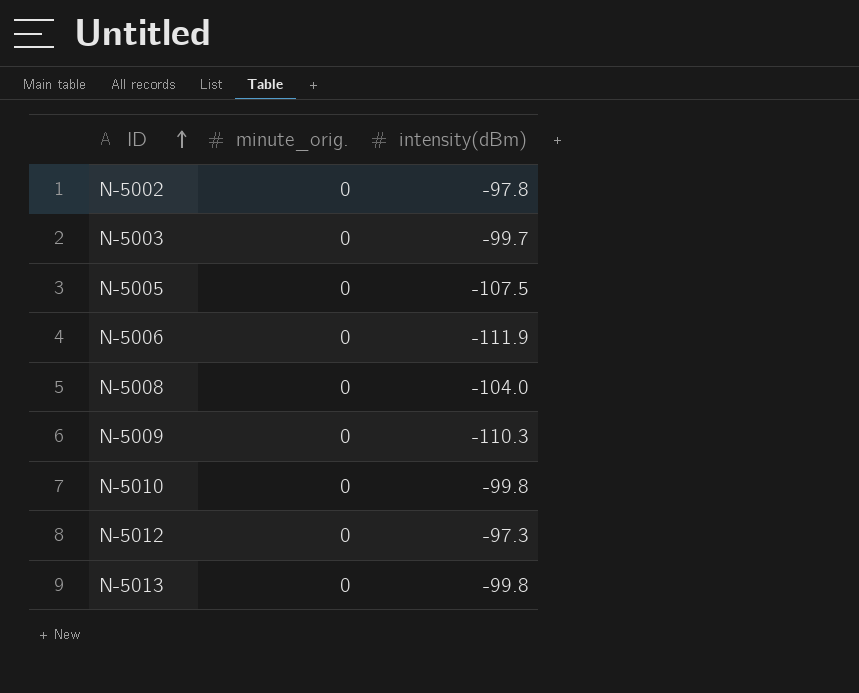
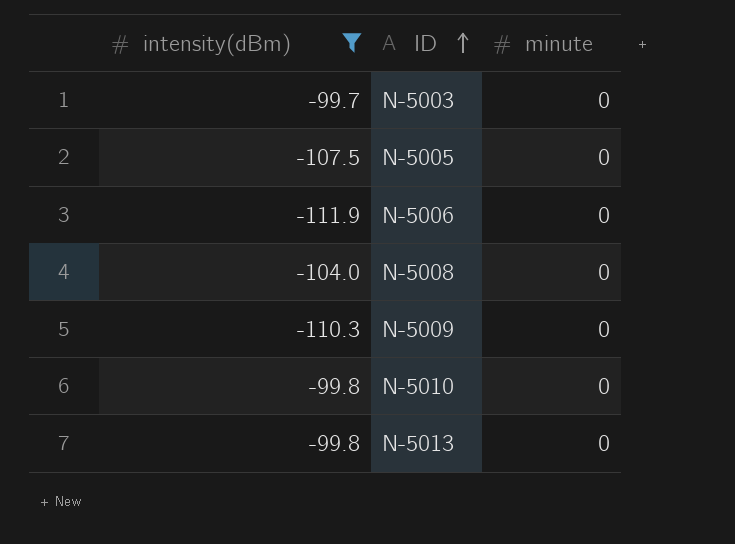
filter: none -> intensity(dBm) <= -99.7
column intensity(dBm) | position: 3 -> 1
column name: minute_orig. -> minute

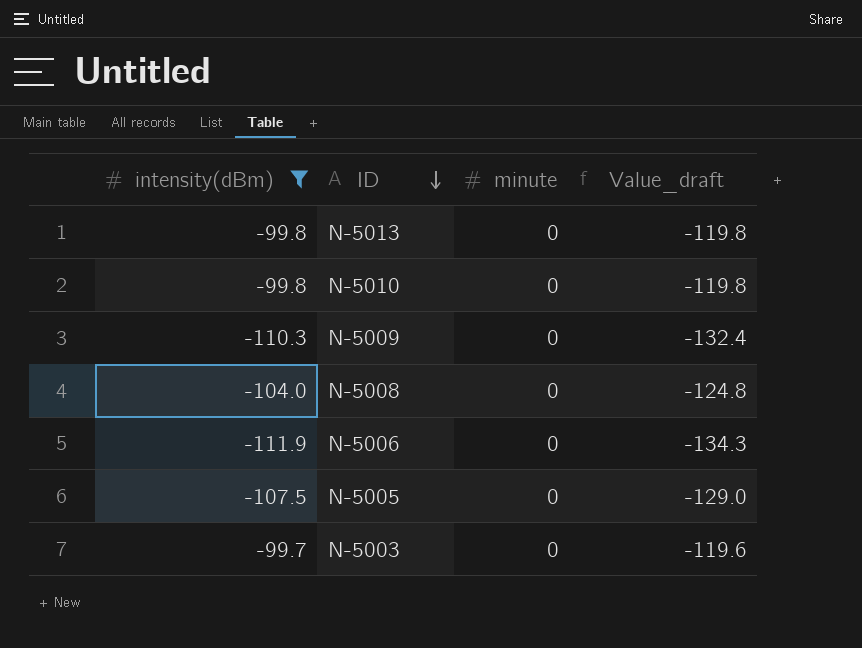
row order: ID ascending -> ID descending
column Value_draft | formula: none -> [intensity(dBm)] * 1.2

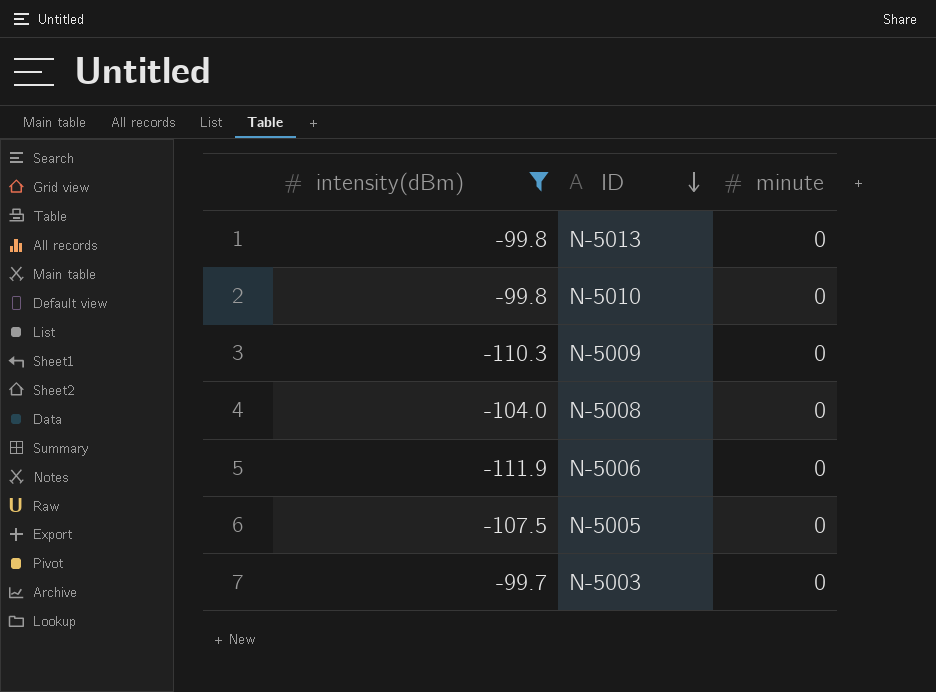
column Value_draft | formula: [intensity(dBm)] * 1.2 -> none

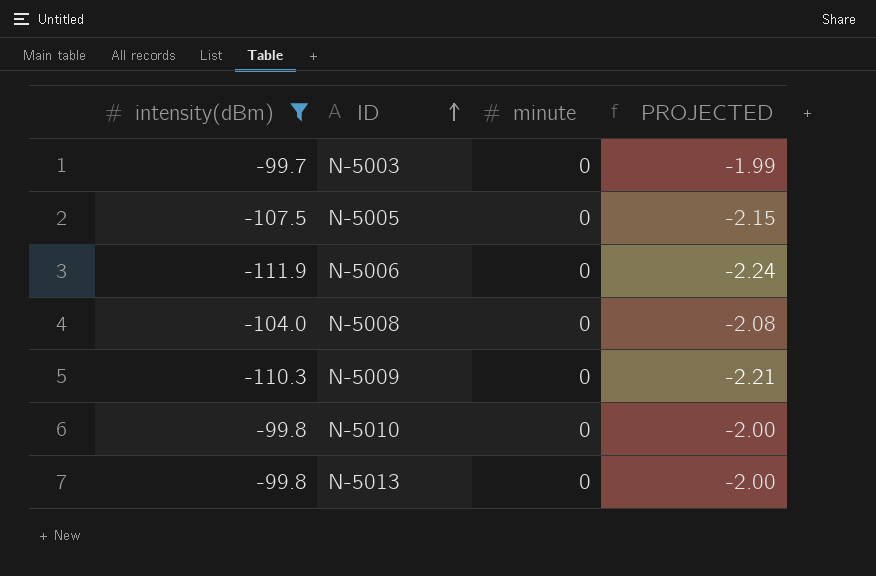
row order: ID descending -> ID ascending
column PROJECTED | formula: none -> [intensity(dBm)] * 0.02

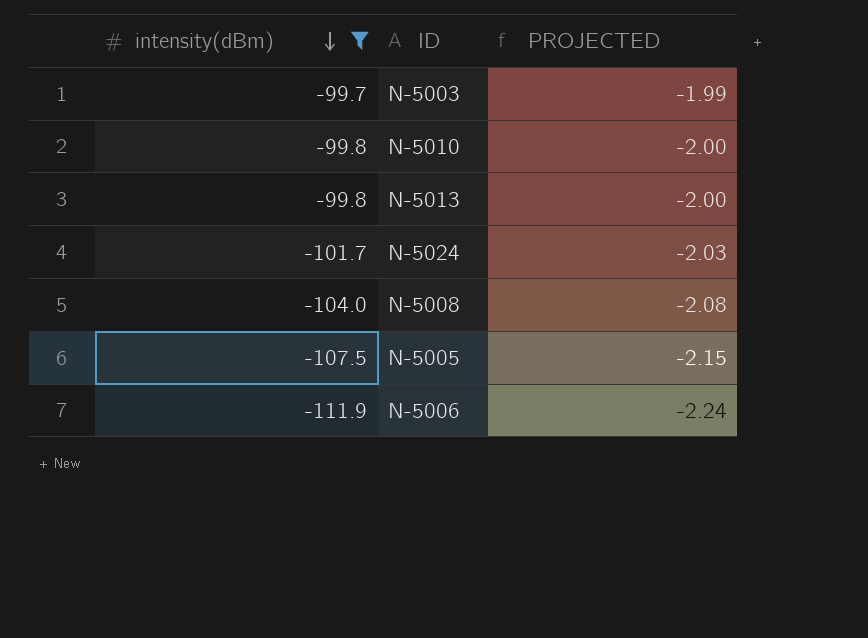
row order: ID ascending -> intensity(dBm) descending
column minute | position: 3 -> none
row N-5009: -110.3 | 0 | -2.21 -> none
row N-5024: none -> -101.7 | -2.03

